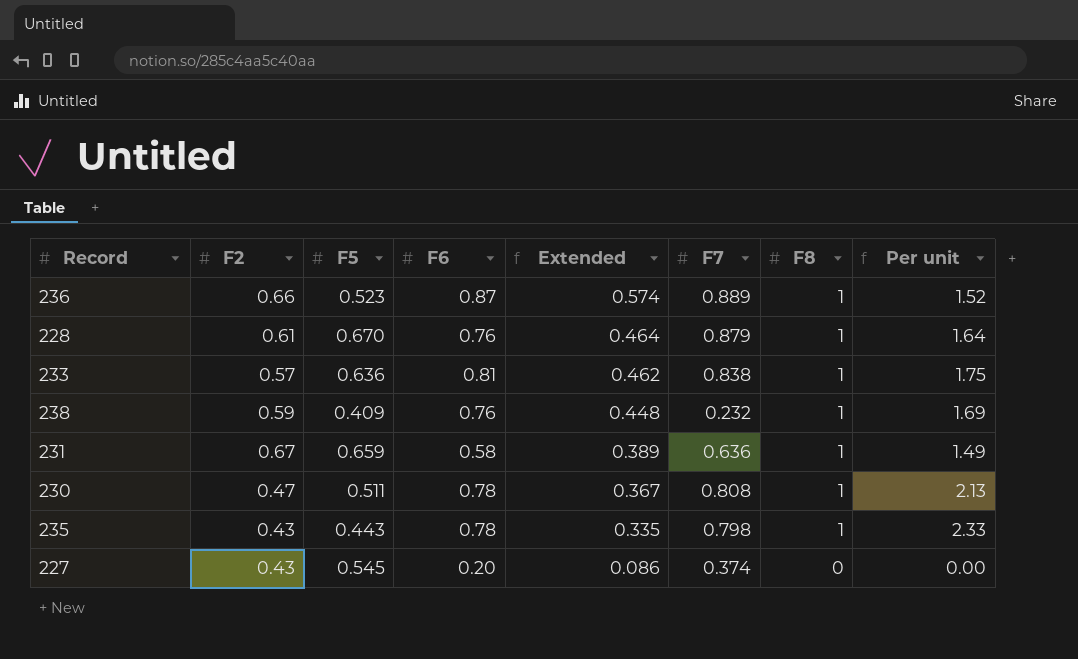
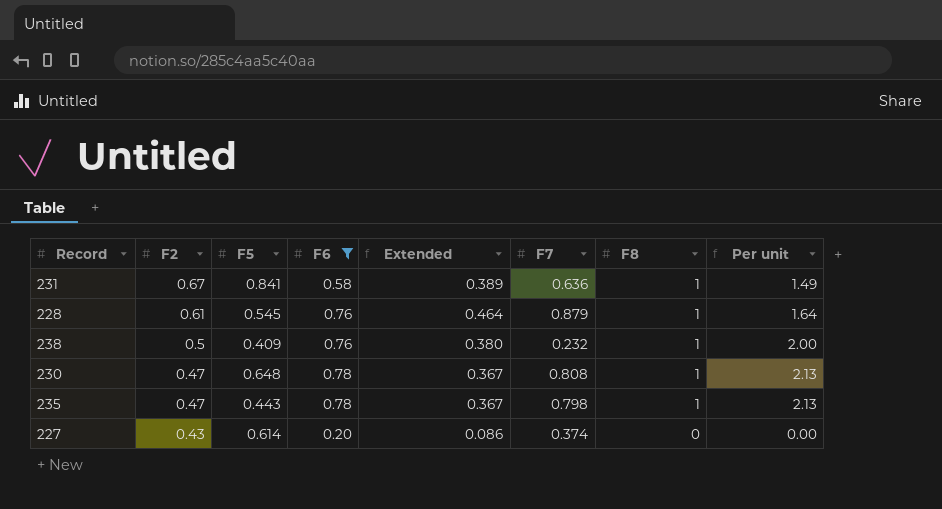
filter: none -> F6 <= 0.78
row order: Extended descending -> F2 descending
231 | F5: 0.659 -> 0.841
228 | F5: 0.670 -> 0.545
238 | F2: 0.59 -> 0.5
238 | Extended: 0.448 -> 0.380
238 | Per unit: 1.69 -> 2.00
230 | F5: 0.511 -> 0.648
235 | F2: 0.43 -> 0.47
235 | Extended: 0.335 -> 0.367
235 | Per unit: 2.33 -> 2.13
227 | F5: 0.545 -> 0.614

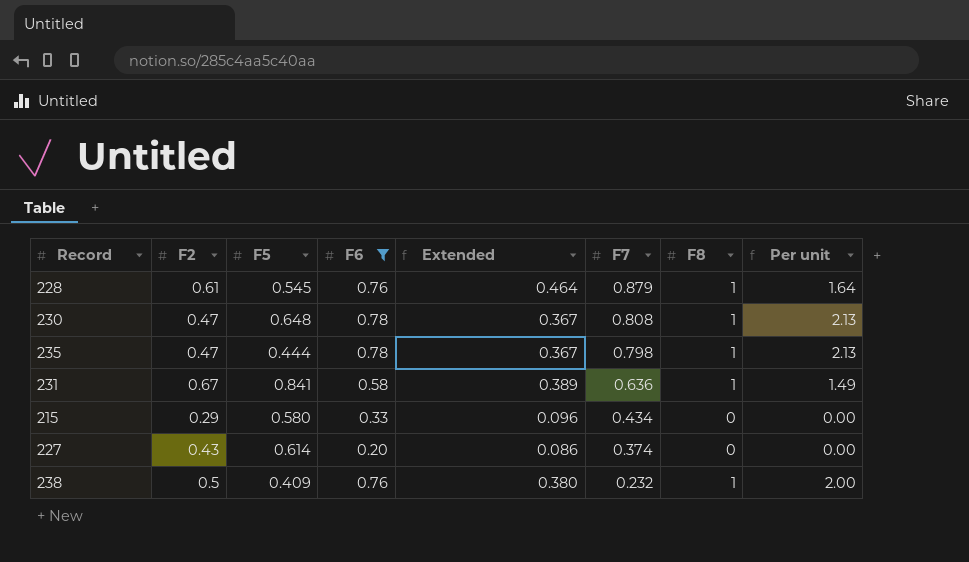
row order: F2 descending -> F7 descending
235 | F5: 0.443 -> 0.444
row 215: none -> 0.29 | 0.580 | 0.33 | 0.096 | 0.434 | 0 | 0.00

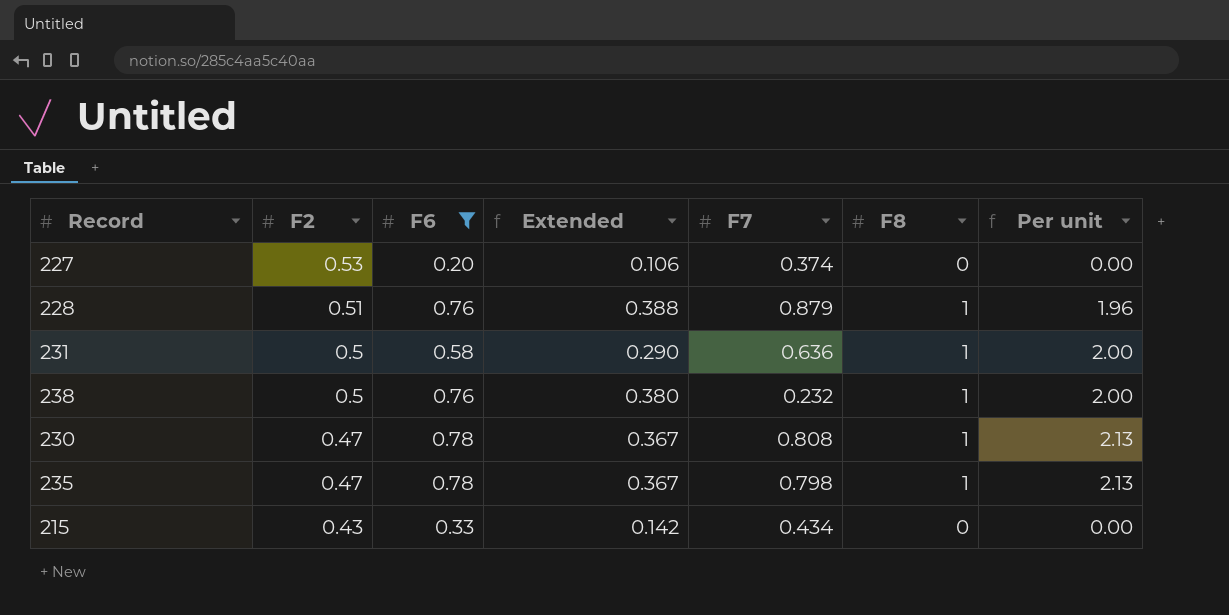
row order: F7 descending -> F2 descending
column F5 | position: 3 -> none
227 | F2: 0.43 -> 0.53
227 | Extended: 0.086 -> 0.106
228 | F2: 0.61 -> 0.51
228 | Extended: 0.464 -> 0.388
228 | Per unit: 1.64 -> 1.96
231 | F2: 0.67 -> 0.5
231 | Extended: 0.389 -> 0.290
231 | Per unit: 1.49 -> 2.00
215 | F2: 0.29 -> 0.43
215 | Extended: 0.096 -> 0.142

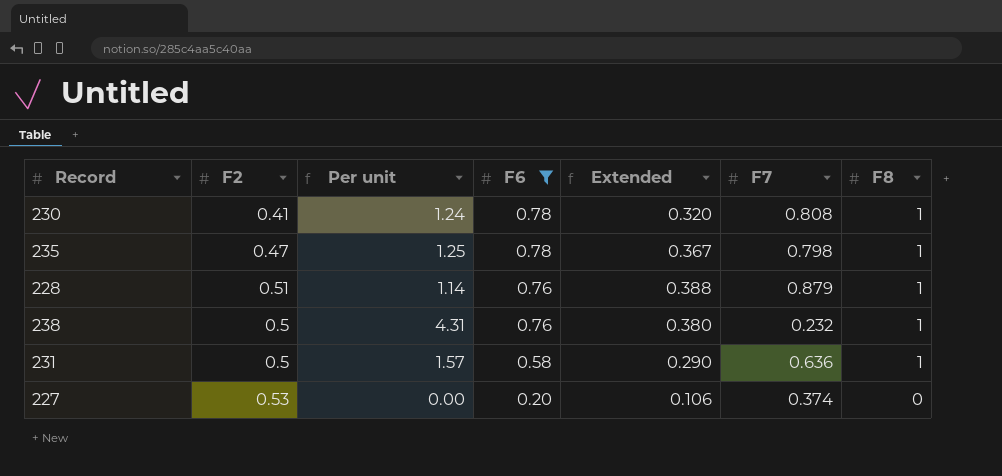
row order: F2 descending -> F6 descending
column Per unit | formula: [F8] / [F2] -> [F8] / [F7]
column Per unit | position: 7 -> 3
row 215: 0.43 | 0.33 | 0.142 | 0.434 | 0 | 0.00 -> none
230 | F2: 0.47 -> 0.41
230 | Extended: 0.367 -> 0.320

